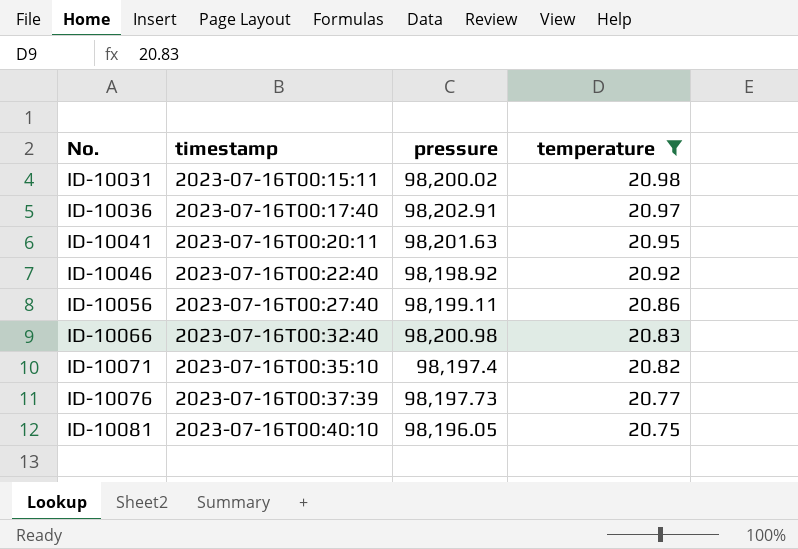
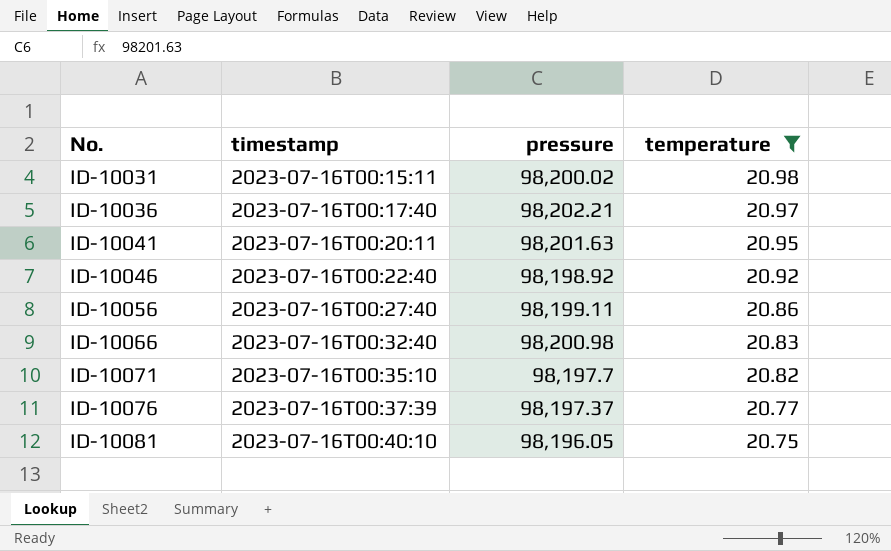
ID-10036 | pressure: 98,202.91 -> 98,202.21
ID-10071 | pressure: 98,197.4 -> 98,197.7
ID-10076 | pressure: 98,197.73 -> 98,197.37

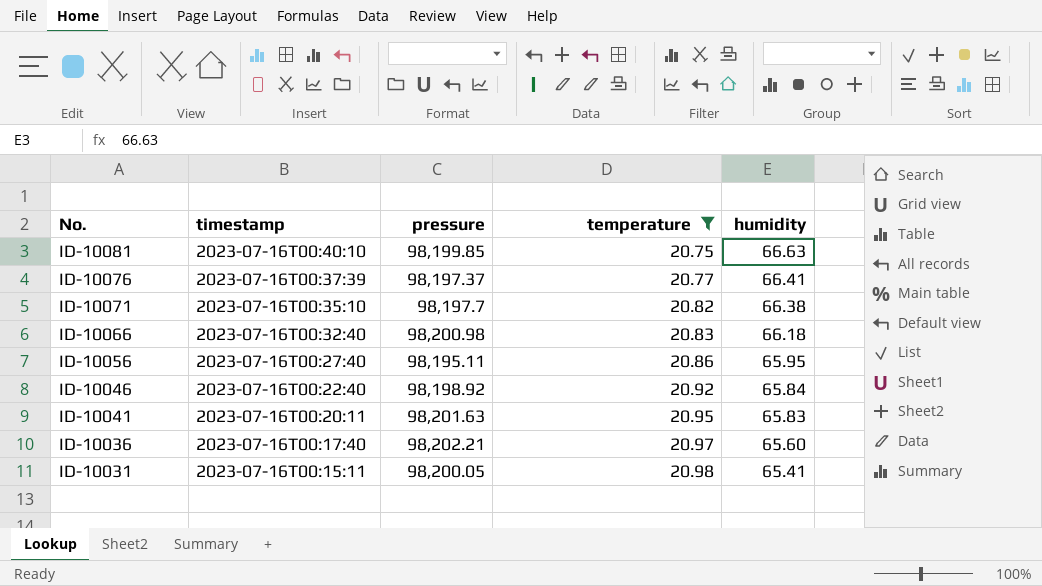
row order: No. ascending -> No. descending
column humidity | position: none -> 5
ID-10081 | pressure: 98,196.05 -> 98,199.85
ID-10056 | pressure: 98,199.11 -> 98,195.11
ID-10031 | pressure: 98,200.02 -> 98,200.05

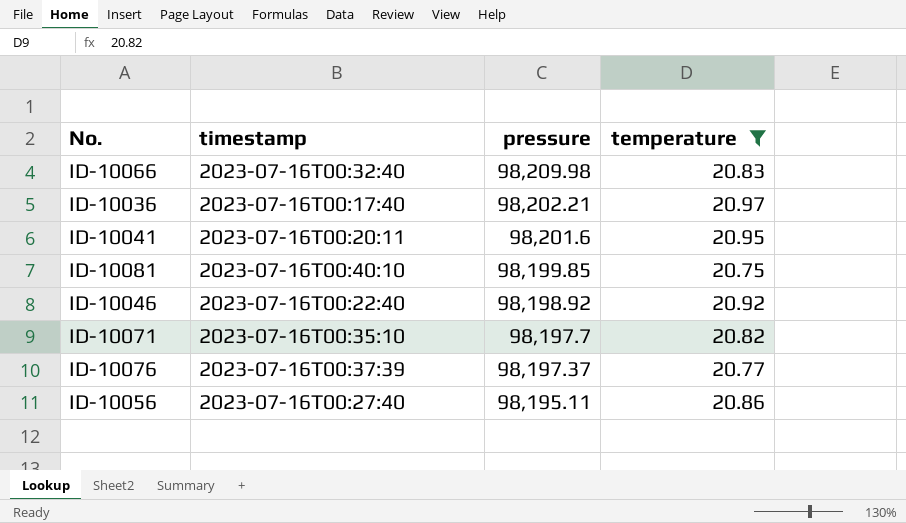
row order: No. descending -> pressure descending
column humidity | position: 5 -> none
row ID-10031: 2023-07-16T00:15:11 | 98,200.05 | 20.98 | 65.41 -> none
ID-10066 | pressure: 98,200.98 -> 98,209.98
ID-10041 | pressure: 98,201.63 -> 98,201.6

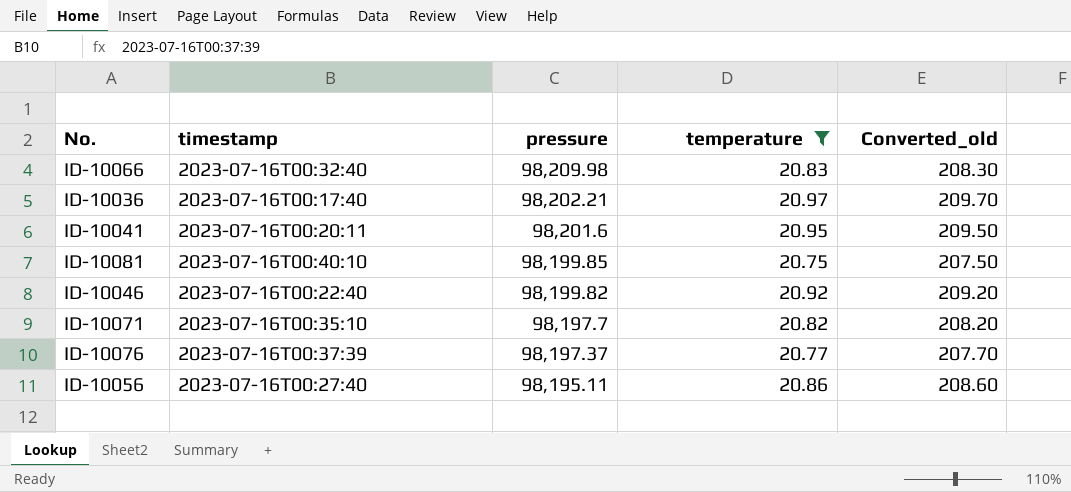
column Converted_old | formula: none -> [temperature] * 10
ID-10046 | pressure: 98,198.92 -> 98,199.82

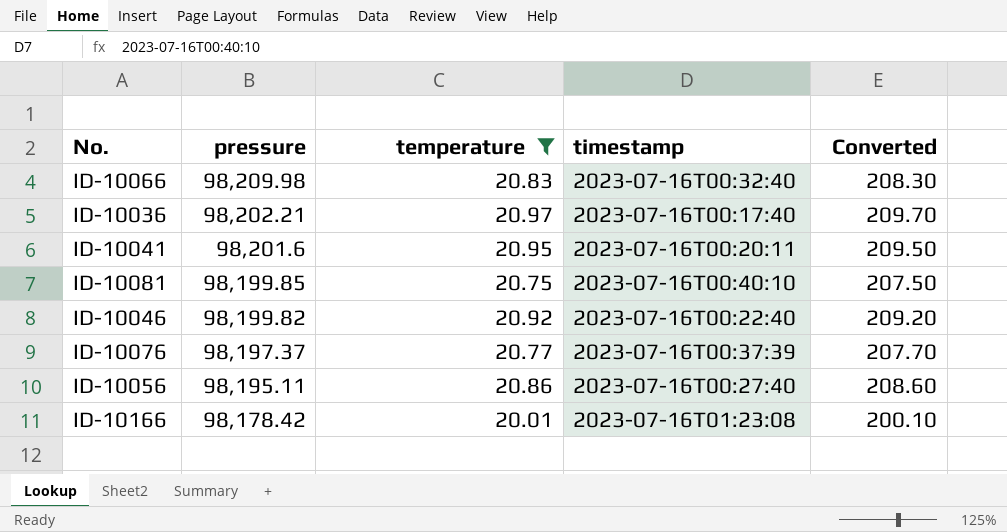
column timestamp | position: 2 -> 4
column name: Converted_old -> Converted
row ID-10071: 2023-07-16T00:35:10 | 98,197.7 | 20.82 | 208.20 -> none
row ID-10166: none -> 98,178.42 | 20.01 | 2023-07-16T01:23:08 | 200.10

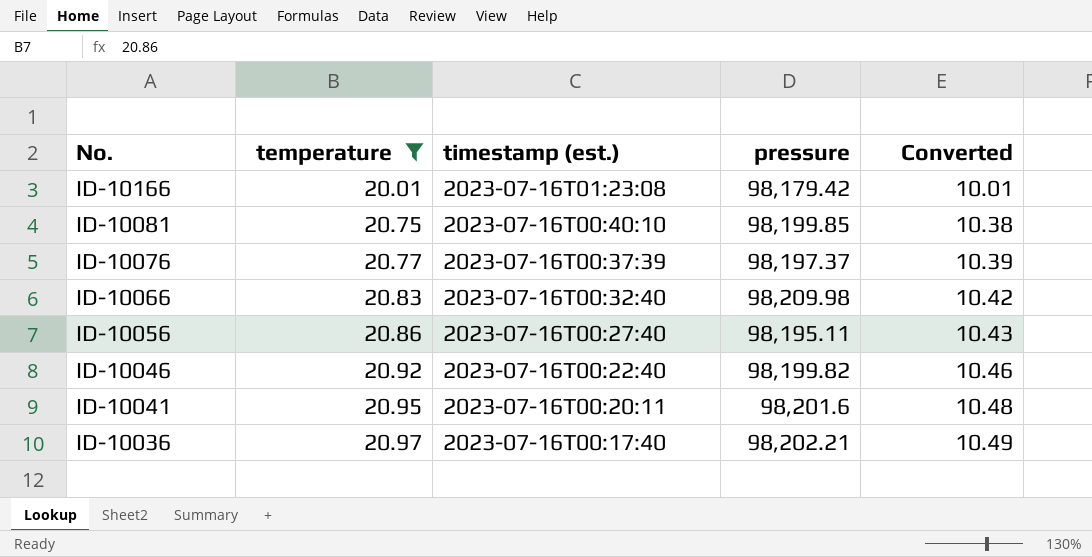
row order: pressure descending -> No. descending
column name: timestamp -> timestamp (est.)
column pressure | position: 2 -> 4
column Converted | formula: [temperature] * 10 -> [temperature] * 0.5
ID-10166 | pressure: 98,178.42 -> 98,179.42

